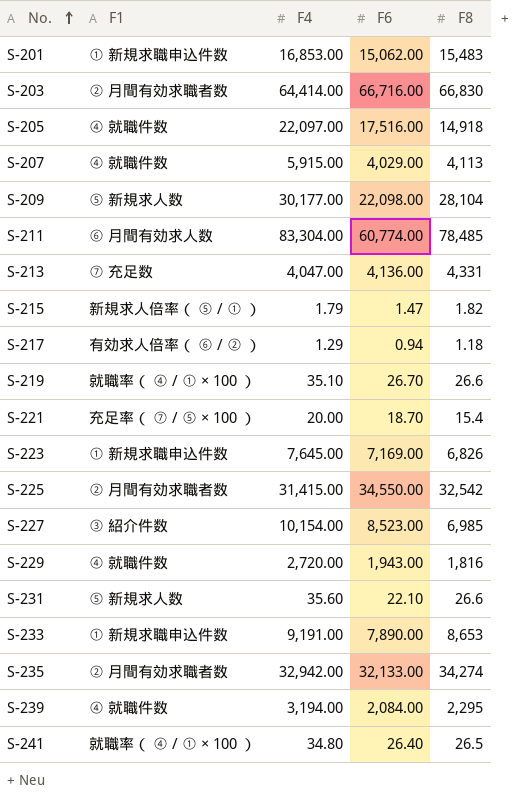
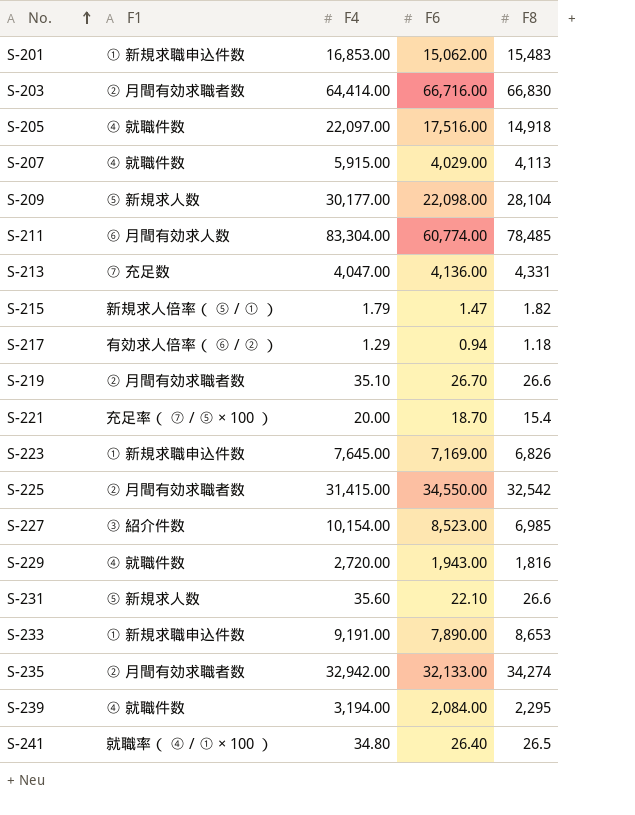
S-219 | F1: 就職率（ ④ / ① × 100 ） -> ② 月間有効求職者数

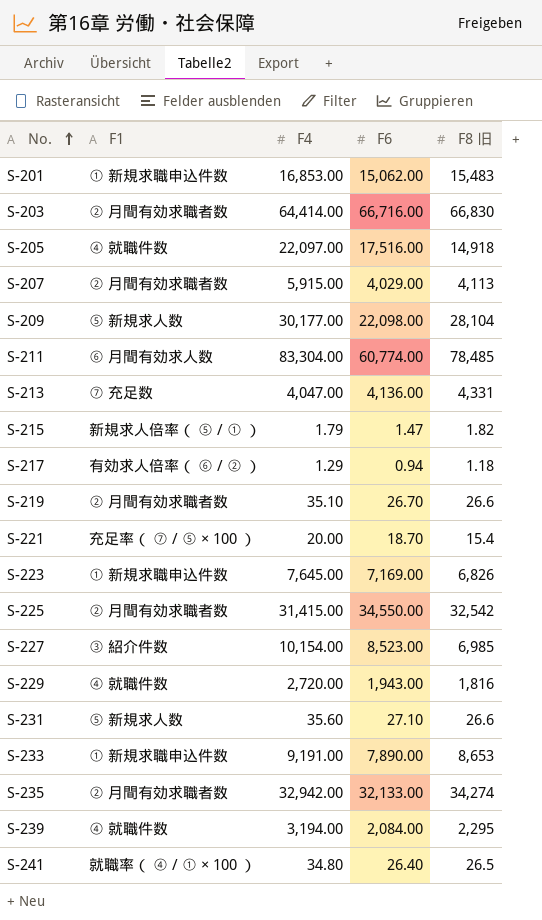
column name: F8 -> F8 旧
S-207 | F1: ④ 就職件数 -> ② 月間有効求職者数
S-231 | F6: 22.10 -> 27.10

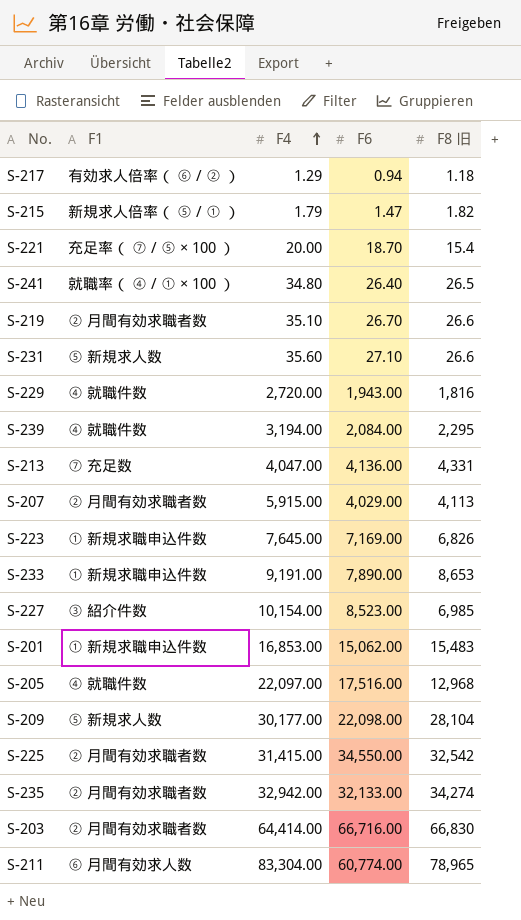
row order: No. ascending -> F4 ascending
S-205 | F8 旧: 14,918 -> 12,968
S-211 | F8 旧: 78,485 -> 78,965

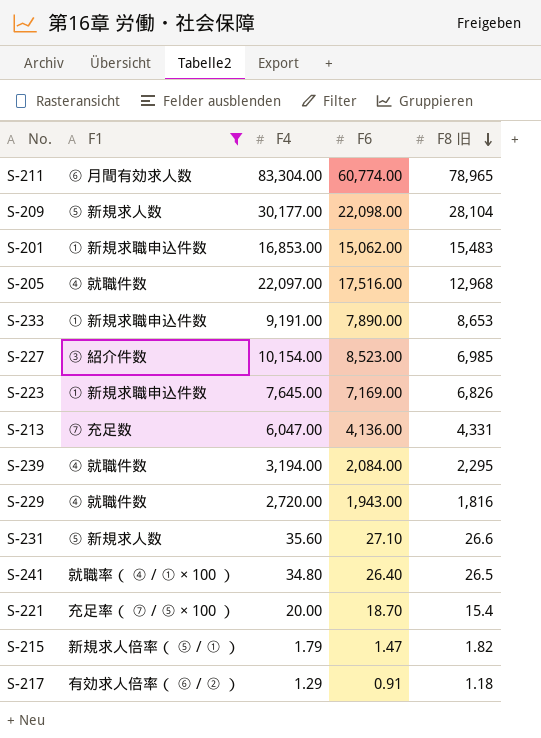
filter: none -> F1 != ② 月間有効求職者数
row order: F4 ascending -> F8 旧 descending
S-213 | F4: 4,047.00 -> 6,047.00
S-217 | F6: 0.94 -> 0.91

